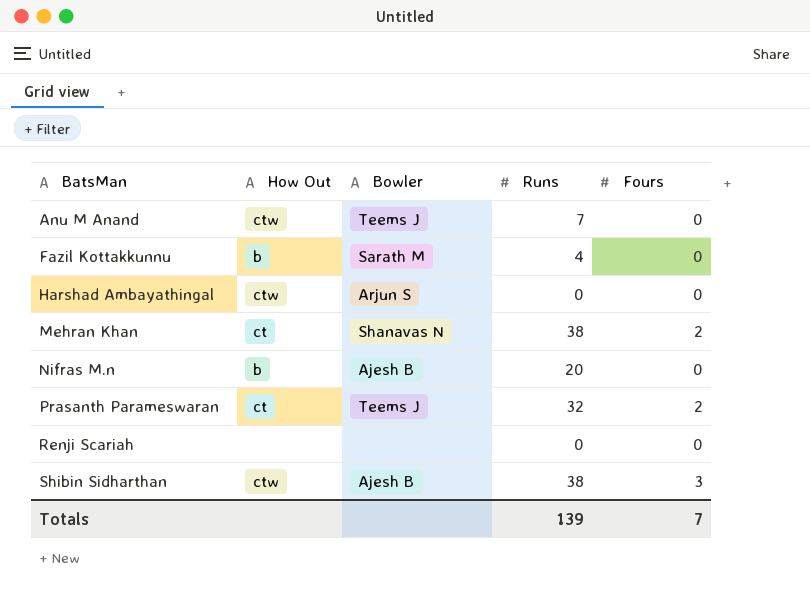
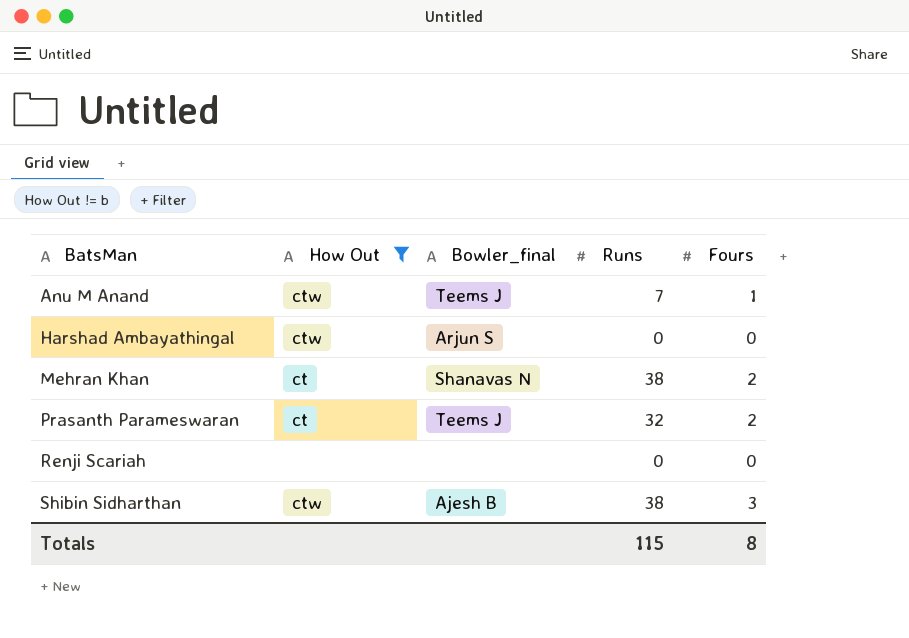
filter: none -> How Out != b
column name: Bowler -> Bowler_final
Anu M Anand | Fours: 0 -> 1
Totals | Runs: 139 -> 115
Totals | Fours: 7 -> 8

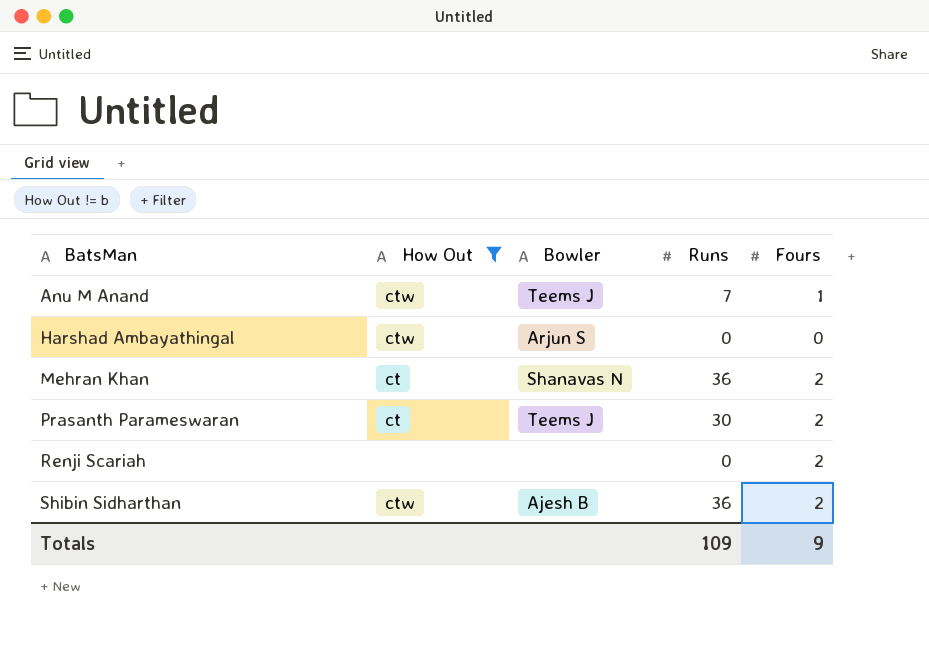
column name: Bowler_final -> Bowler
Mehran Khan | Runs: 38 -> 36
Prasanth Parameswaran | Runs: 32 -> 30
Renji Scariah | Fours: 0 -> 2
Shibin Sidharthan | Runs: 38 -> 36
Shibin Sidharthan | Fours: 3 -> 2
Totals | Runs: 115 -> 109
Totals | Fours: 8 -> 9

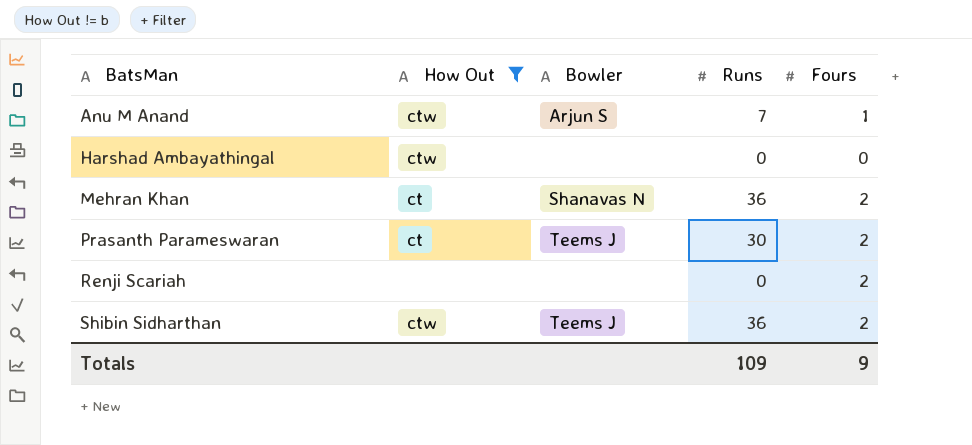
Anu M Anand | Bowler: Teems J -> Arjun S
Harshad Ambayathingal | Bowler: Arjun S -> none
Shibin Sidharthan | Bowler: Ajesh B -> Teems J

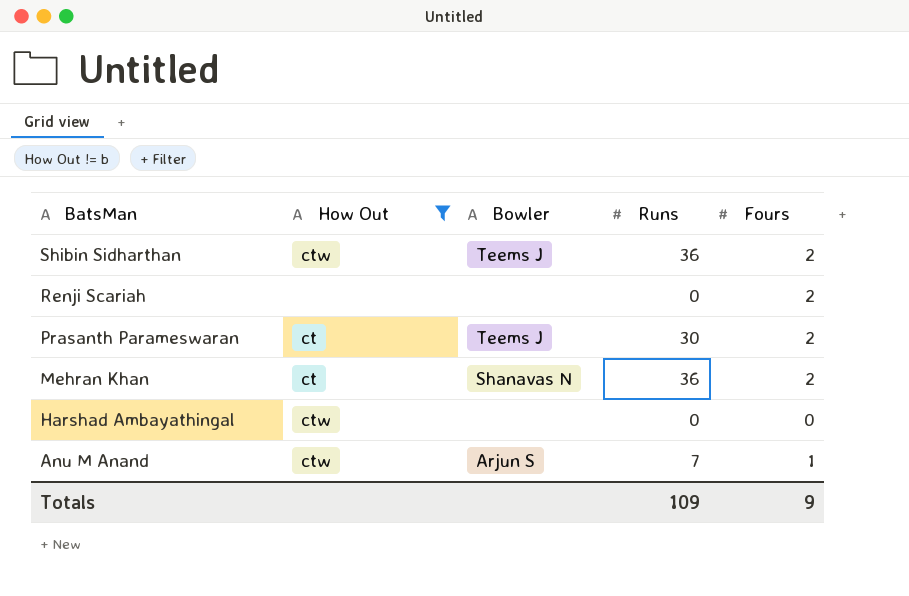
row order: BatsMan ascending -> BatsMan descending

